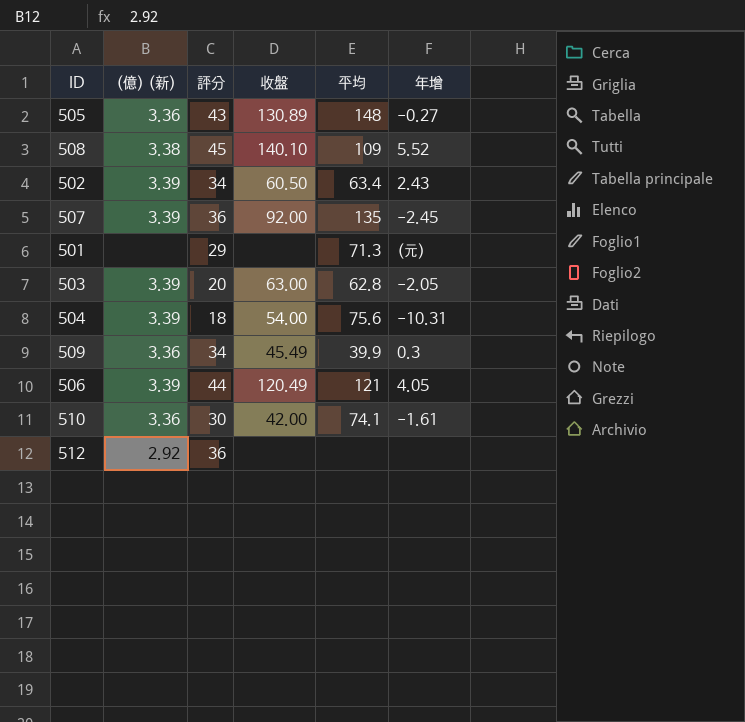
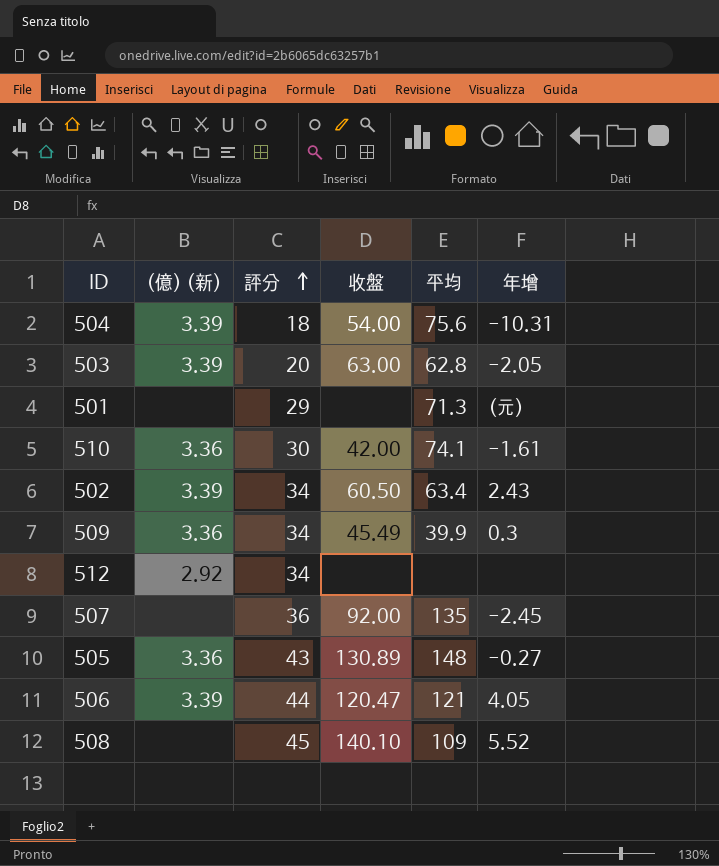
row order: none -> 評分 ascending
512 | 評分: 36 -> 34
507 | (億) (新): 3.39 -> none
506 | 收盤: 120.49 -> 120.47
508 | (億) (新): 3.38 -> none

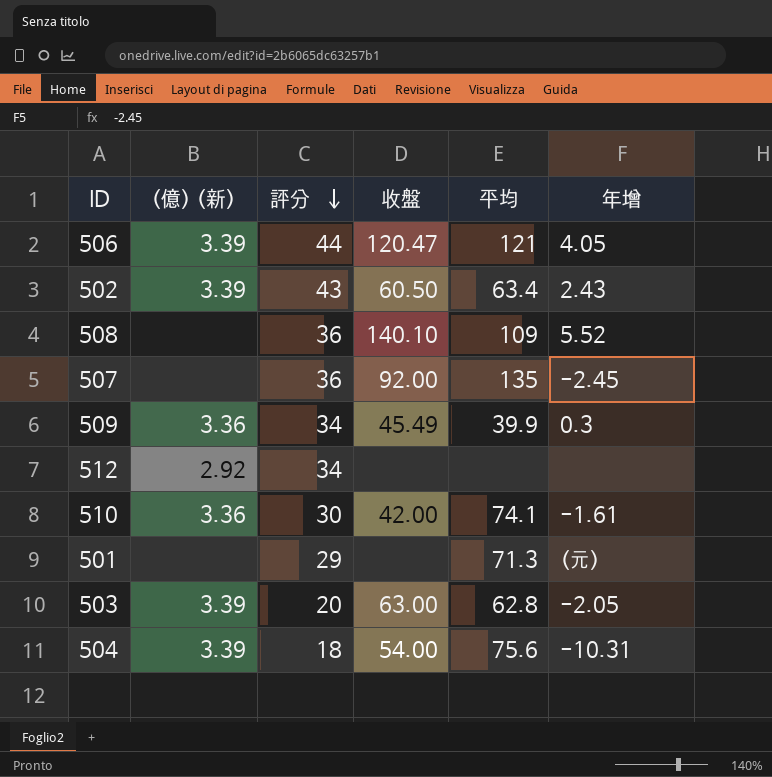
row order: 評分 ascending -> 評分 descending
row 505: 3.36 | 43 | 130.89 | 148 | -0.27 -> none
502 | 評分: 34 -> 43
508 | 評分: 45 -> 36

